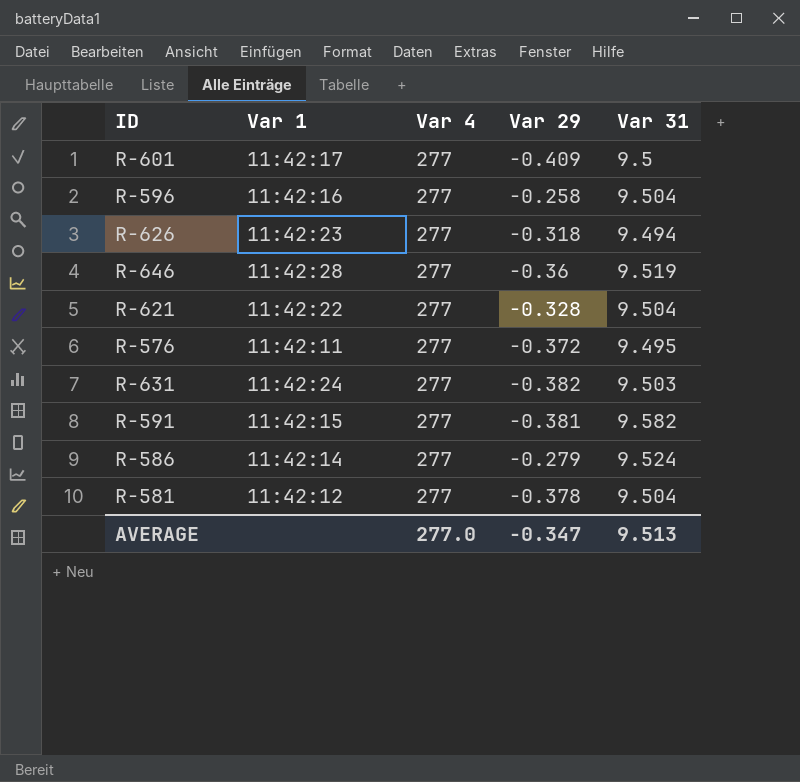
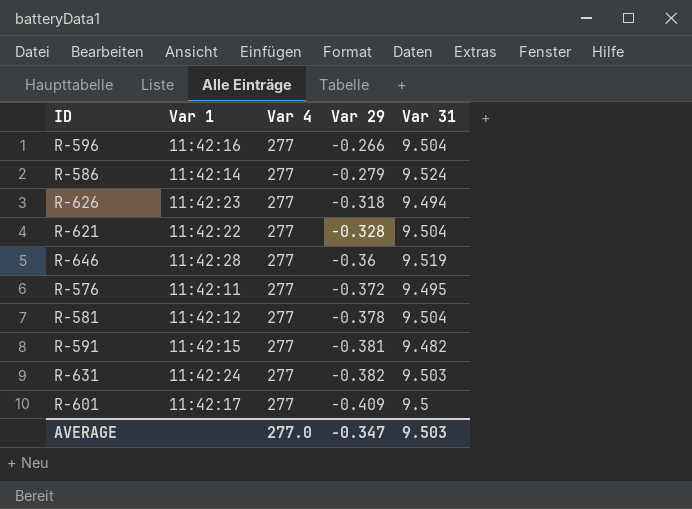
row order: none -> Var 29 descending
R-596 | Var 29: -0.258 -> -0.266
R-591 | Var 31: 9.582 -> 9.482
AVERAGE | Var 31: 9.513 -> 9.503

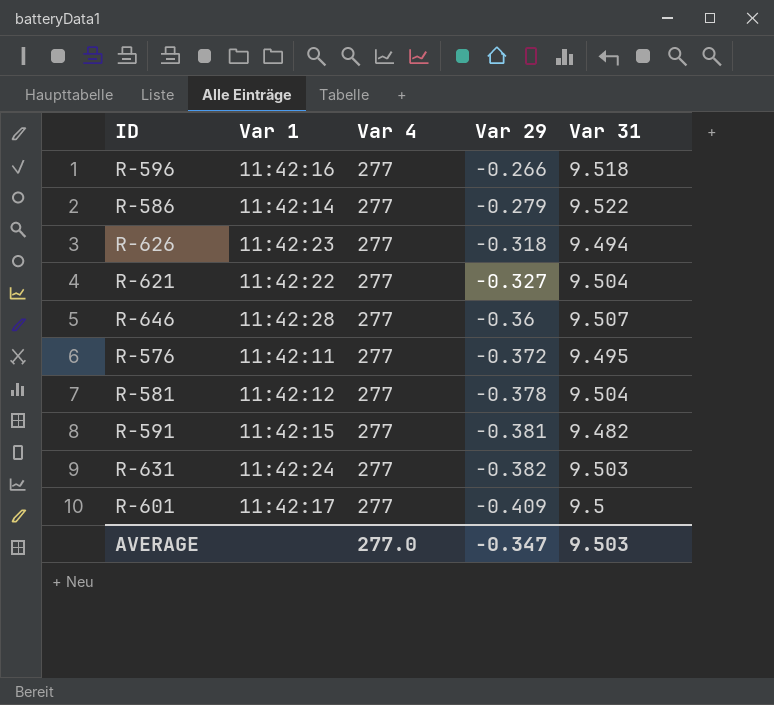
R-596 | Var 31: 9.504 -> 9.518
R-586 | Var 31: 9.524 -> 9.522
R-621 | Var 29: -0.328 -> -0.327
R-646 | Var 31: 9.519 -> 9.507

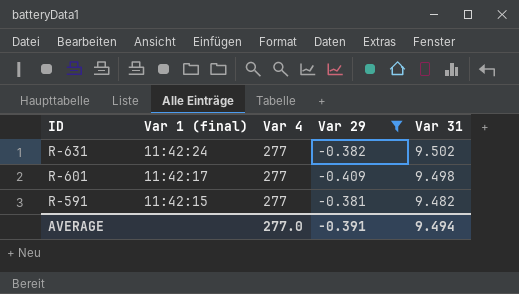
filter: none -> Var 29 <= -0.381
row order: Var 29 descending -> ID descending
column name: Var 1 -> Var 1 (final)
R-631 | Var 31: 9.503 -> 9.502
R-601 | Var 31: 9.5 -> 9.498
AVERAGE | Var 29: -0.347 -> -0.391
AVERAGE | Var 31: 9.503 -> 9.494

